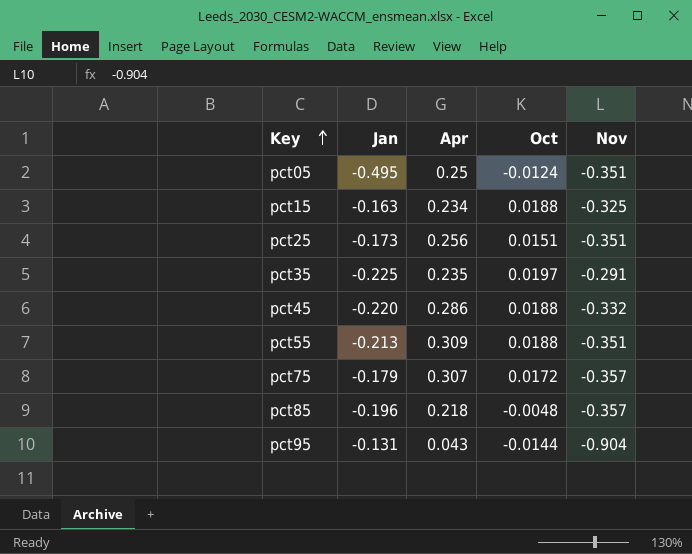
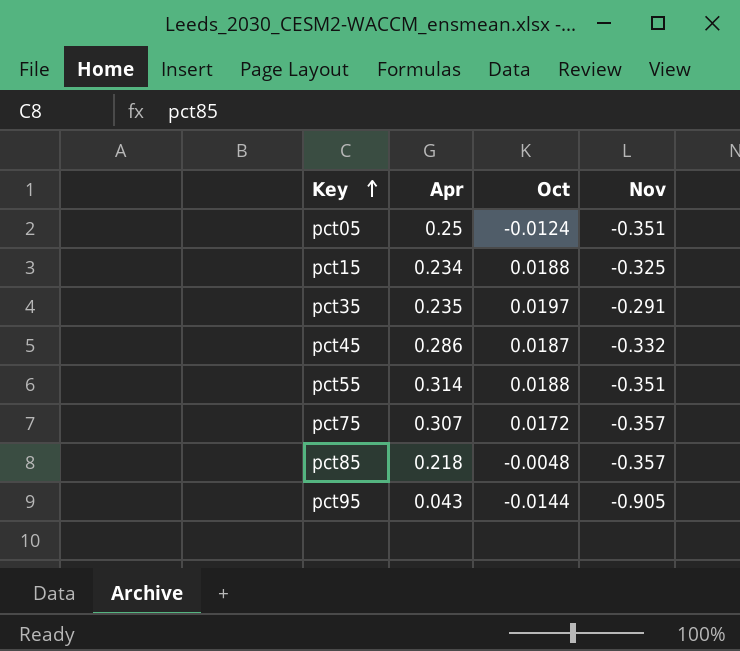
column Jan | position: 2 -> none
row pct25: -0.173 | 0.256 | 0.0151 | -0.351 -> none
pct45 | Oct: 0.0188 -> 0.0187
pct55 | Apr: 0.309 -> 0.314
pct95 | Nov: -0.904 -> -0.905

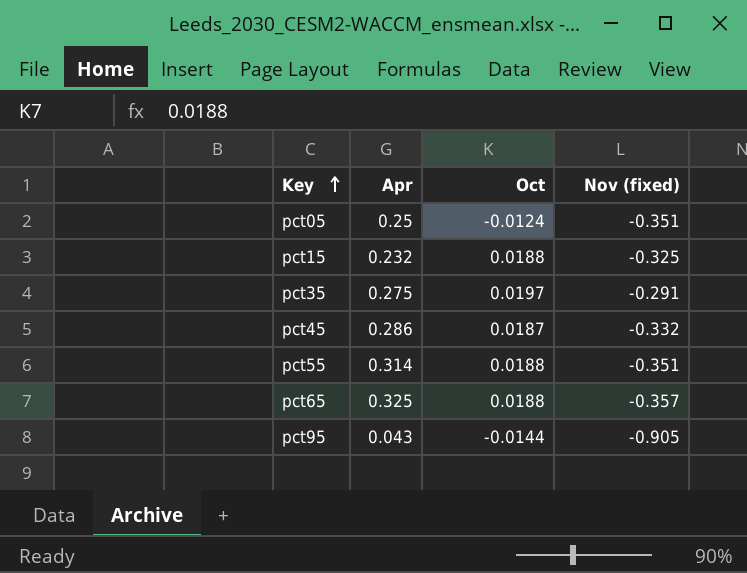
column name: Nov -> Nov (fixed)
row pct75: 0.307 | 0.0172 | -0.357 -> none
row pct85: 0.218 | -0.0048 | -0.357 -> none
pct15 | Apr: 0.234 -> 0.232
pct35 | Apr: 0.235 -> 0.275
row pct65: none -> 0.325 | 0.0188 | -0.357

